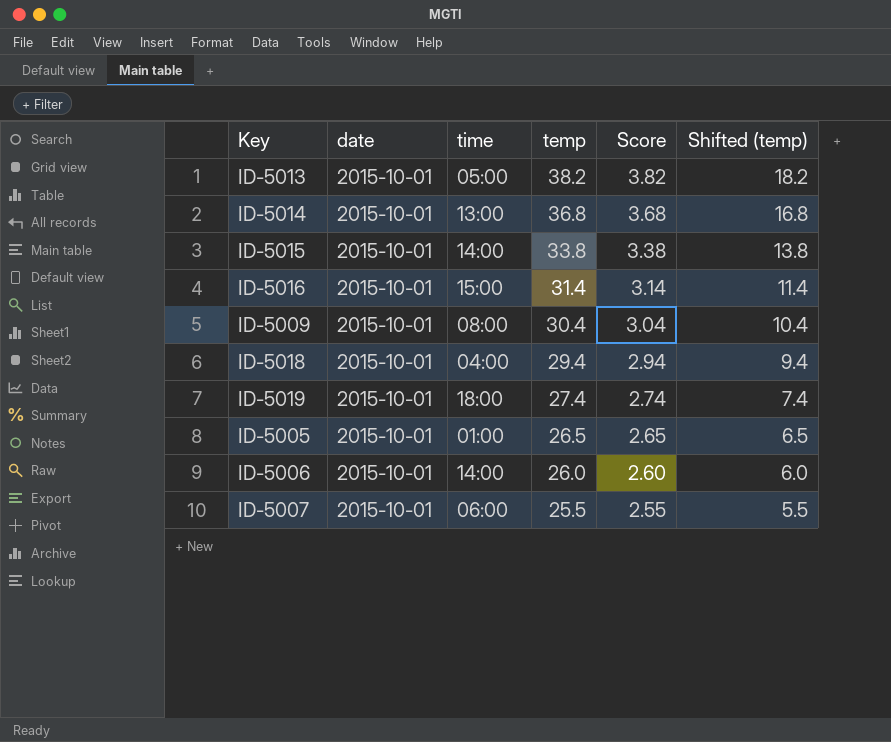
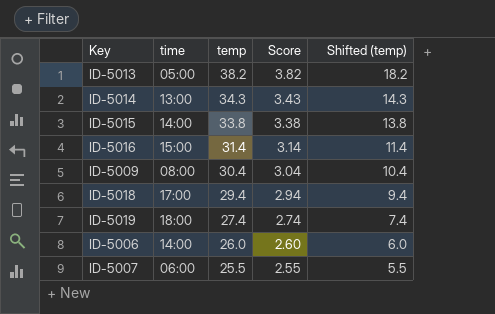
column date | position: 2 -> none
row ID-5005: 2015-10-01 | 01:00 | 26.5 | 2.65 | 6.5 -> none
ID-5014 | temp: 36.8 -> 34.3
ID-5014 | Score: 3.68 -> 3.43
ID-5014 | Shifted (temp): 16.8 -> 14.3
ID-5018 | time: 04:00 -> 17:00

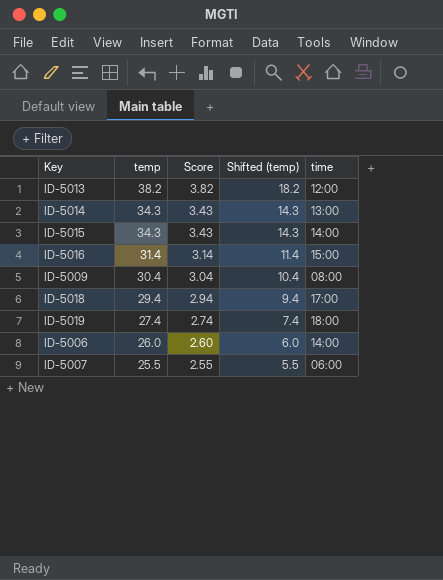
column time | position: 2 -> 5
ID-5013 | time: 05:00 -> 12:00
ID-5015 | temp: 33.8 -> 34.3
ID-5015 | Score: 3.38 -> 3.43
ID-5015 | Shifted (temp): 13.8 -> 14.3

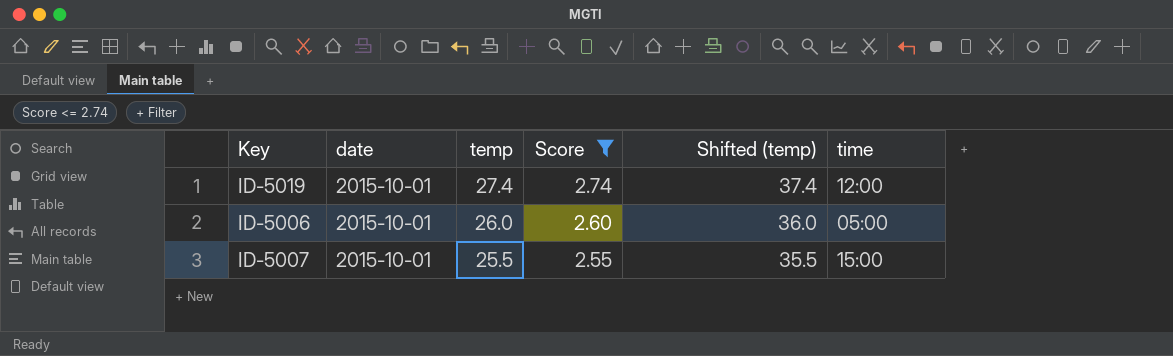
filter: none -> Score <= 2.74
column date | position: none -> 2
column Shifted (temp) | formula: [temp] - 20 -> [temp] + 10
ID-5019 | time: 18:00 -> 12:00
ID-5006 | time: 14:00 -> 05:00
ID-5007 | time: 06:00 -> 15:00

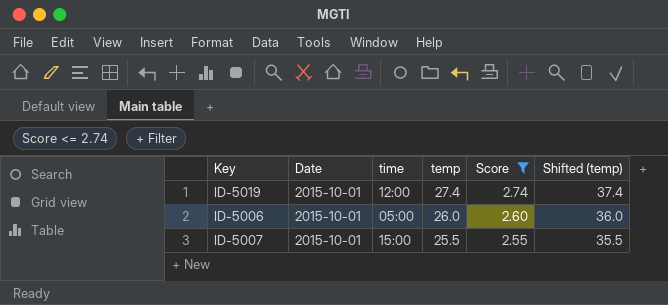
column name: date -> Date
column time | position: 6 -> 3

